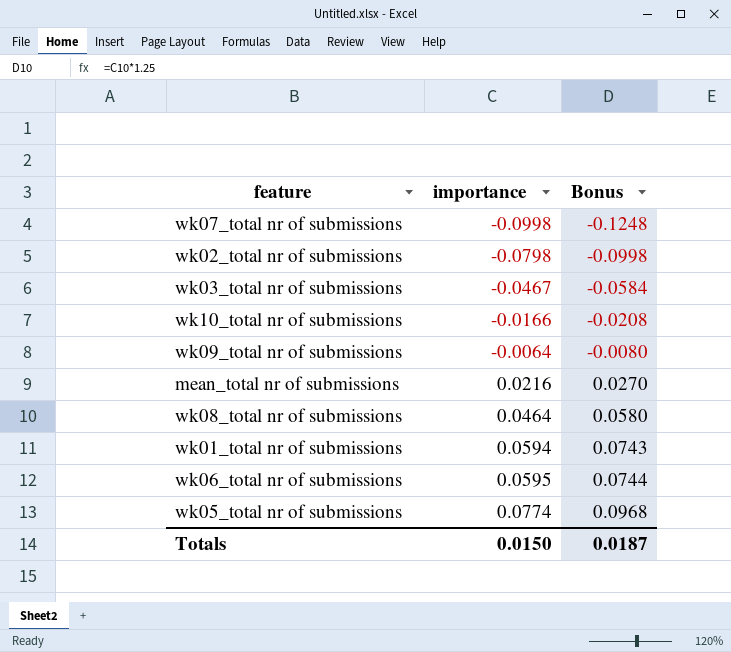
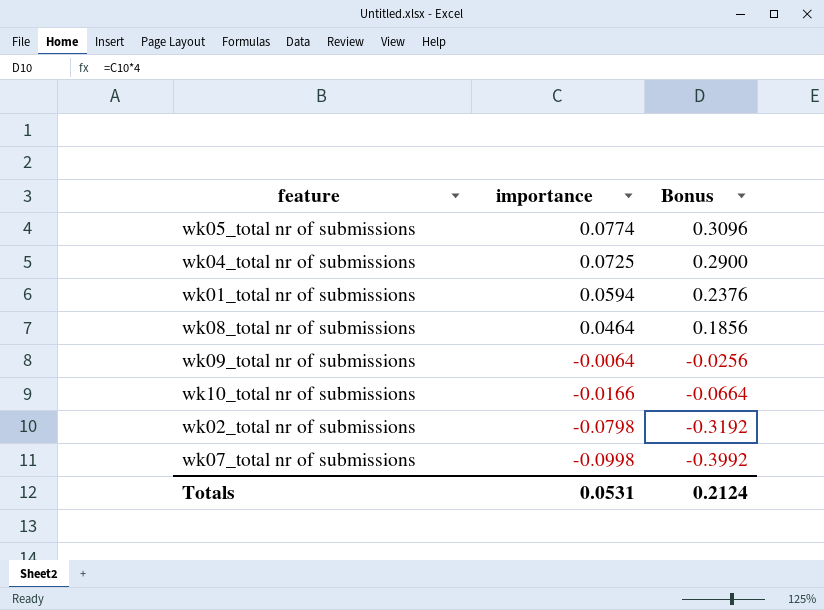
row order: importance ascending -> importance descending
column Bonus | formula: [importance] * 1.25 -> [importance] * 4
row wk03_total nr of submissions: -0.0467 | -0.0584 -> none
row mean_total nr of submissions: 0.0216 | 0.0270 -> none
row wk06_total nr of submissions: 0.0595 | 0.0744 -> none
row wk04_total nr of submissions: none -> 0.0725 | 0.2900
Totals | importance: 0.0150 -> 0.0531
Totals | Bonus: 0.0187 -> 0.2124

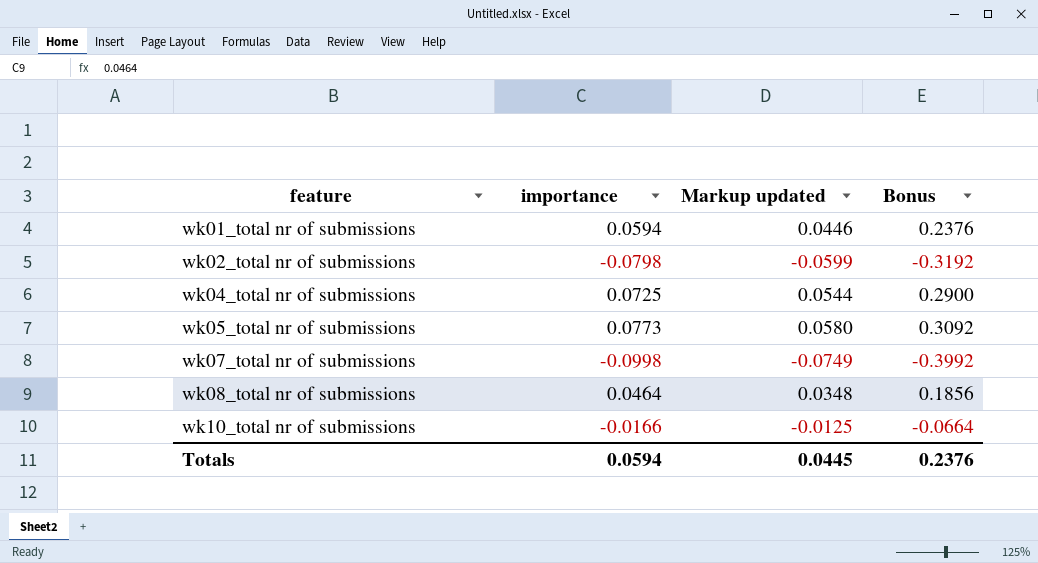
row order: importance descending -> feature ascending
column Markup updated | formula: none -> [importance] * 0.75
row wk09_total nr of submissions: -0.0064 | -0.0256 -> none
wk05_total nr of submissions | importance: 0.0774 -> 0.0773
wk05_total nr of submissions | Bonus: 0.3096 -> 0.3092
Totals | importance: 0.0531 -> 0.0594
Totals | Bonus: 0.2124 -> 0.2376

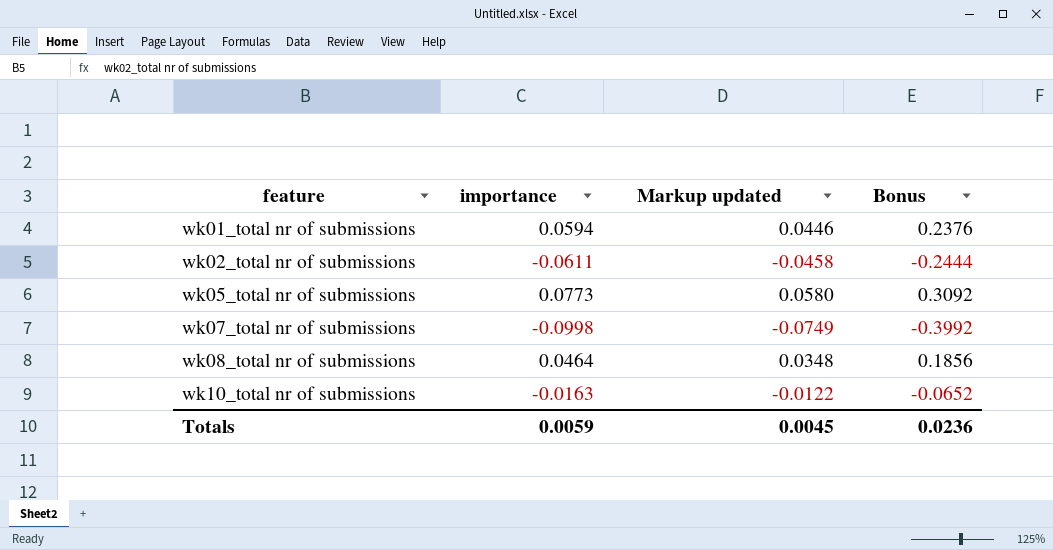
row wk04_total nr of submissions: 0.0725 | 0.0544 | 0.2900 -> none
wk02_total nr of submissions | importance: -0.0798 -> -0.0611
wk02_total nr of submissions | Markup updated: -0.0599 -> -0.0458
wk02_total nr of submissions | Bonus: -0.3192 -> -0.2444
wk10_total nr of submissions | importance: -0.0166 -> -0.0163
wk10_total nr of submissions | Markup updated: -0.0125 -> -0.0122
wk10_total nr of submissions | Bonus: -0.0664 -> -0.0652
Totals | importance: 0.0594 -> 0.0059
Totals | Markup updated: 0.0445 -> 0.0045
Totals | Bonus: 0.2376 -> 0.0236

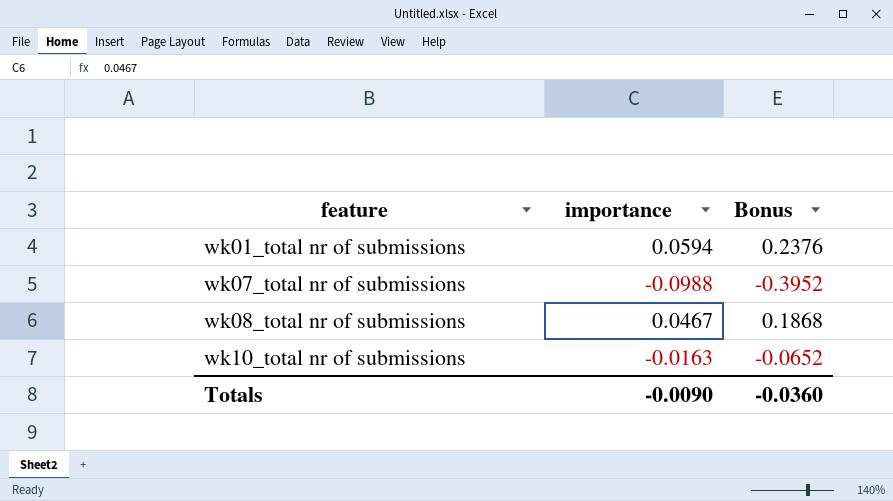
column Markup updated | formula: [importance] * 0.75 -> none
row wk02_total nr of submissions: -0.0611 | -0.0458 | -0.2444 -> none
row wk05_total nr of submissions: 0.0773 | 0.0580 | 0.3092 -> none
wk07_total nr of submissions | importance: -0.0998 -> -0.0988
wk07_total nr of submissions | Bonus: -0.3992 -> -0.3952
wk08_total nr of submissions | importance: 0.0464 -> 0.0467
wk08_total nr of submissions | Bonus: 0.1856 -> 0.1868
Totals | importance: 0.0059 -> -0.0090
Totals | Bonus: 0.0236 -> -0.0360

